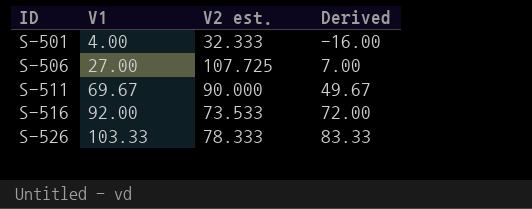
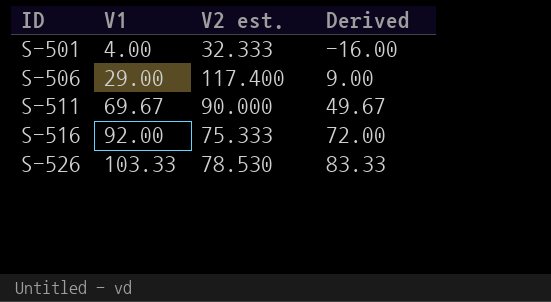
S-506 | V1: 27.00 -> 29.00
S-506 | V2 est.: 107.725 -> 117.400
S-506 | Derived: 7.00 -> 9.00
S-516 | V2 est.: 73.533 -> 75.333
S-526 | V2 est.: 78.333 -> 78.530

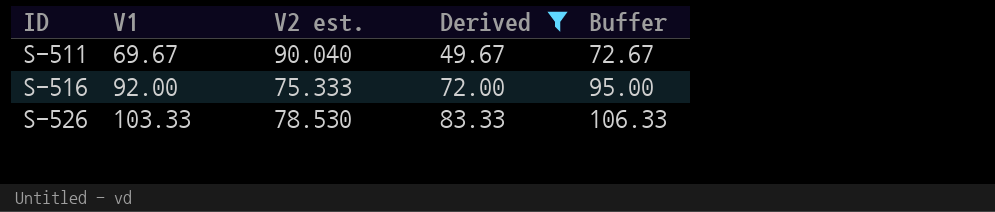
filter: none -> Derived >= 49.67
column Buffer | formula: none -> [V1] + 3
S-511 | V2 est.: 90.000 -> 90.040

